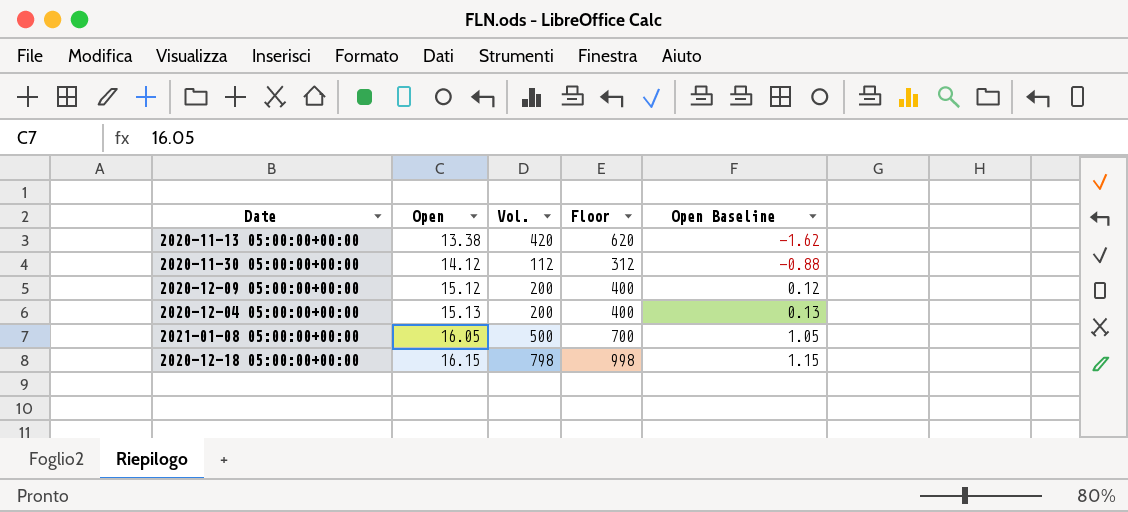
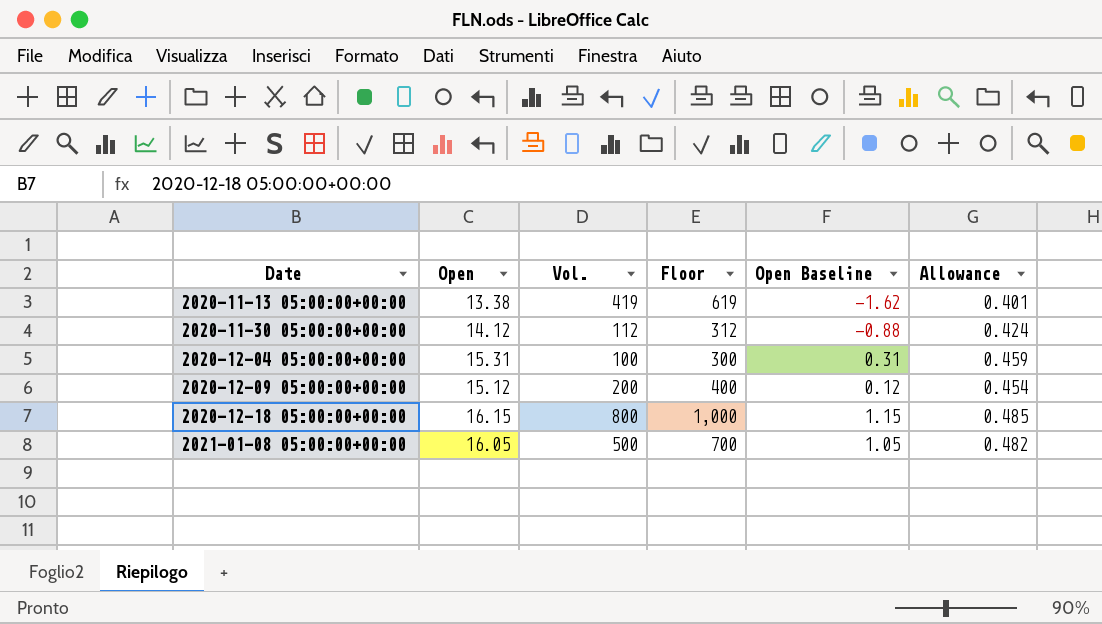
row order: Open ascending -> Date ascending
column Allowance | formula: none -> [Open] * 0.03
2020-11-13 05:00:00+00:00 | Vol.: 420 -> 419
2020-11-13 05:00:00+00:00 | Floor: 620 -> 619
2020-12-04 05:00:00+00:00 | Open: 15.13 -> 15.31
2020-12-04 05:00:00+00:00 | Vol.: 200 -> 100
2020-12-04 05:00:00+00:00 | Floor: 400 -> 300
2020-12-04 05:00:00+00:00 | Open Baseline: 0.13 -> 0.31
2020-12-18 05:00:00+00:00 | Vol.: 798 -> 800
2020-12-18 05:00:00+00:00 | Floor: 998 -> 1,000

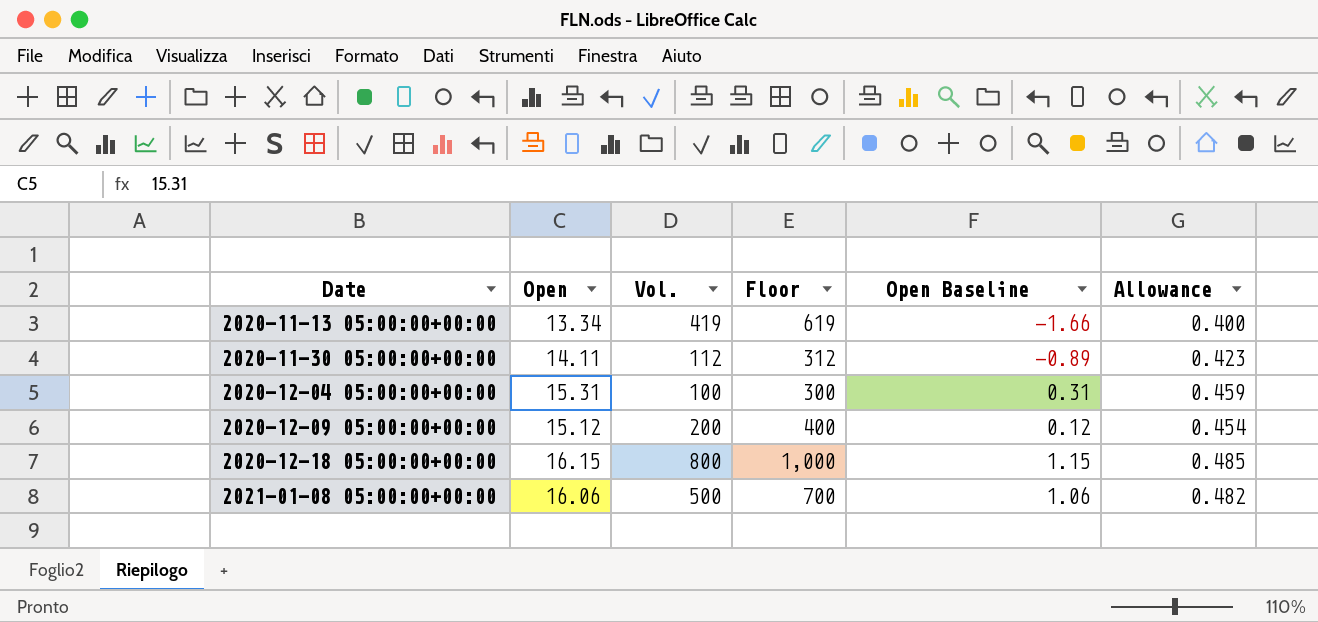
2020-11-13 05:00:00+00:00 | Open: 13.38 -> 13.34
2020-11-13 05:00:00+00:00 | Open Baseline: -1.62 -> -1.66
2020-11-13 05:00:00+00:00 | Allowance: 0.401 -> 0.400
2020-11-30 05:00:00+00:00 | Open: 14.12 -> 14.11
2020-11-30 05:00:00+00:00 | Open Baseline: -0.88 -> -0.89
2020-11-30 05:00:00+00:00 | Allowance: 0.424 -> 0.423
2021-01-08 05:00:00+00:00 | Open: 16.05 -> 16.06
2021-01-08 05:00:00+00:00 | Open Baseline: 1.05 -> 1.06

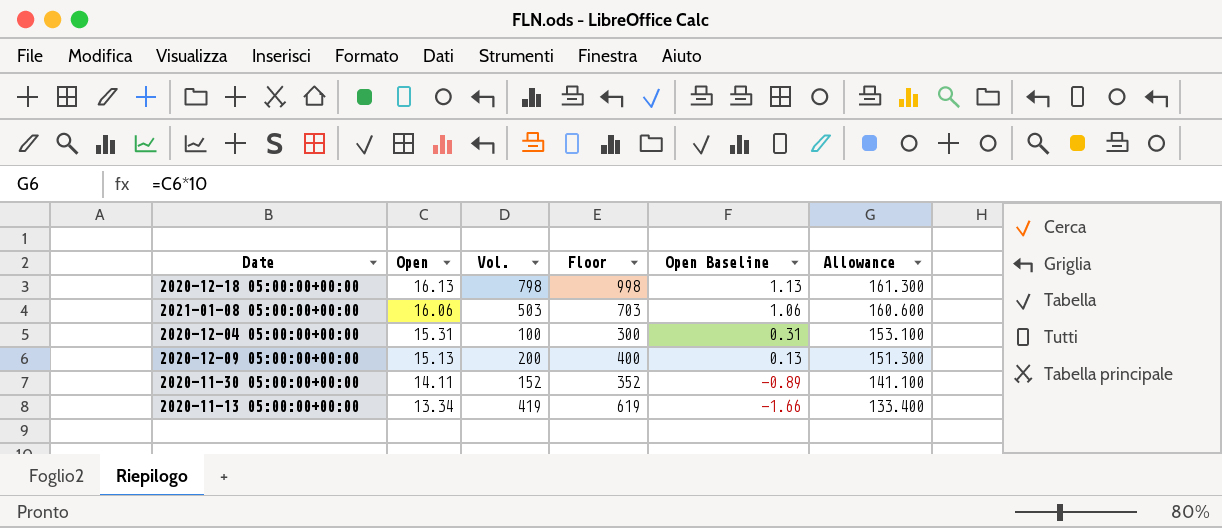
row order: Date ascending -> Open descending
column Allowance | formula: [Open] * 0.03 -> [Open] * 10
2020-12-18 05:00:00+00:00 | Open: 16.15 -> 16.13
2020-12-18 05:00:00+00:00 | Vol.: 800 -> 798
2020-12-18 05:00:00+00:00 | Floor: 1,000 -> 998
2020-12-18 05:00:00+00:00 | Open Baseline: 1.15 -> 1.13
2021-01-08 05:00:00+00:00 | Vol.: 500 -> 503
2021-01-08 05:00:00+00:00 | Floor: 700 -> 703
2020-12-09 05:00:00+00:00 | Open: 15.12 -> 15.13
2020-12-09 05:00:00+00:00 | Open Baseline: 0.12 -> 0.13
2020-11-30 05:00:00+00:00 | Vol.: 112 -> 152
2020-11-30 05:00:00+00:00 | Floor: 312 -> 352

